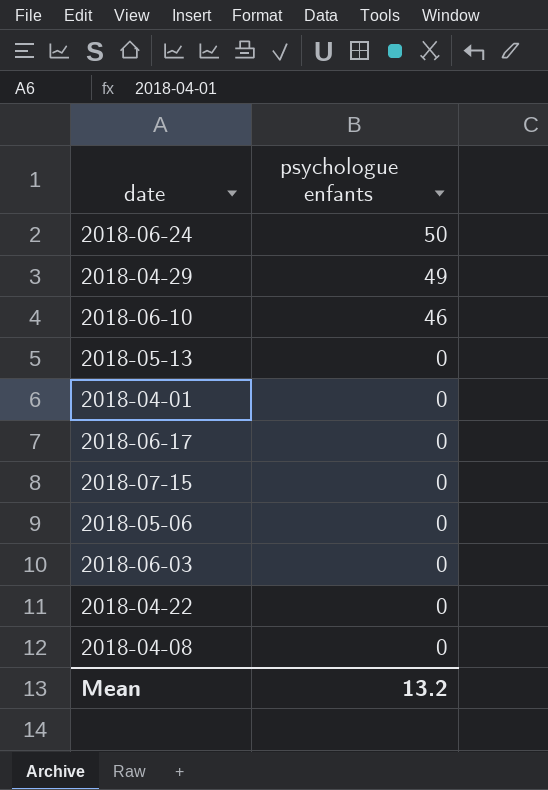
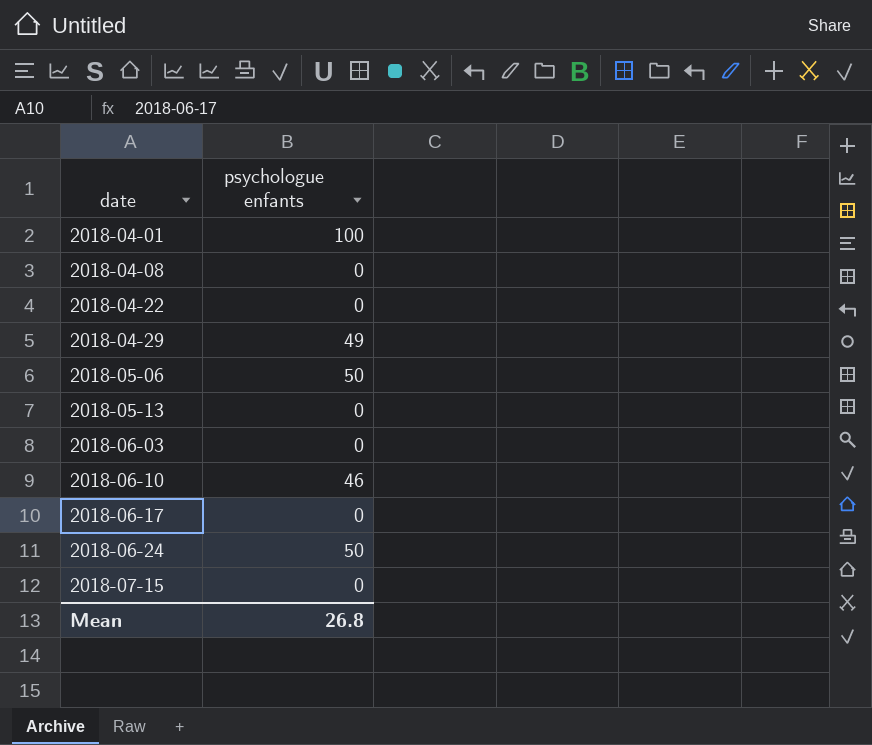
row order: psychologue enfants descending -> date ascending
2018-04-01 | psychologue enfants: 0 -> 100
2018-05-06 | psychologue enfants: 0 -> 50
Mean | psychologue enfants: 13.2 -> 26.8

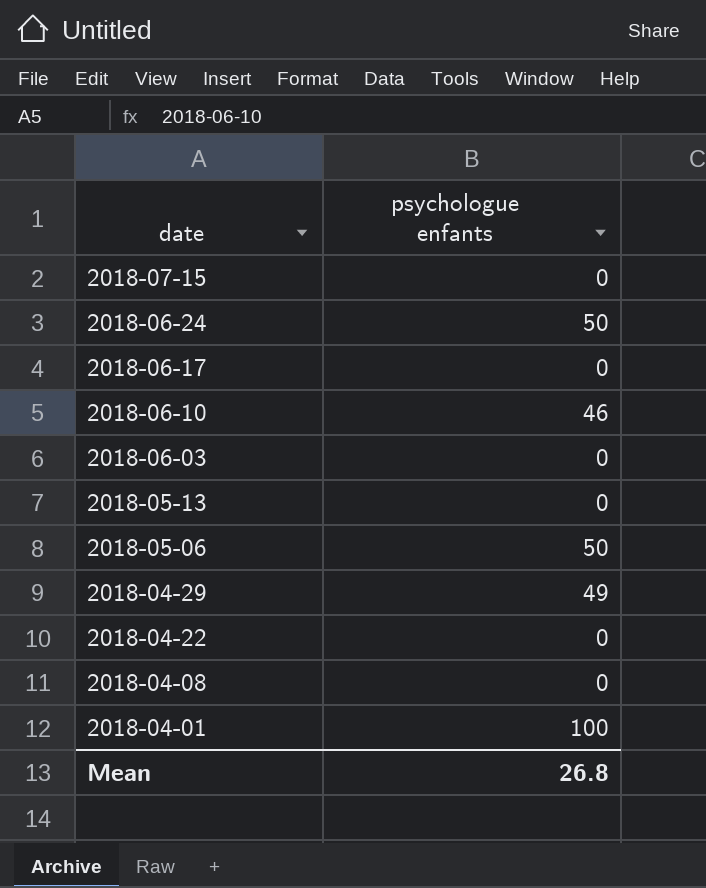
row order: date ascending -> date descending

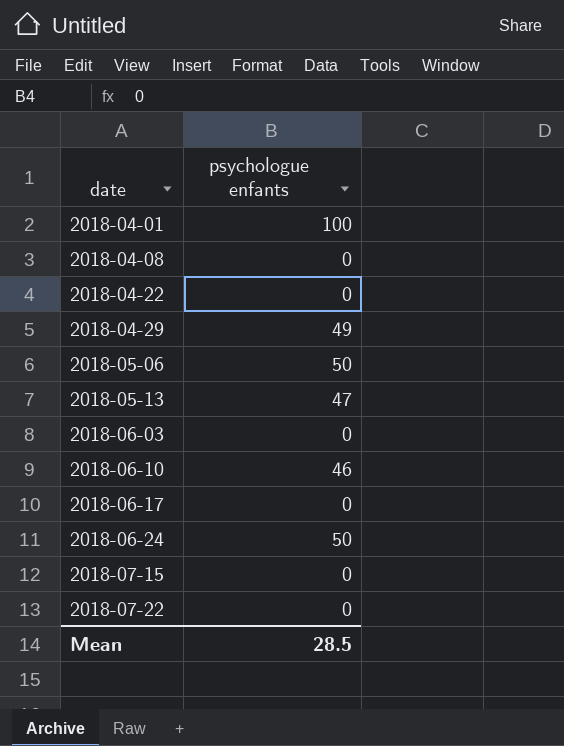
row order: date descending -> date ascending
2018-05-13 | psychologue enfants: 0 -> 47
row 2018-07-22: none -> 0
Mean | psychologue enfants: 26.8 -> 28.5

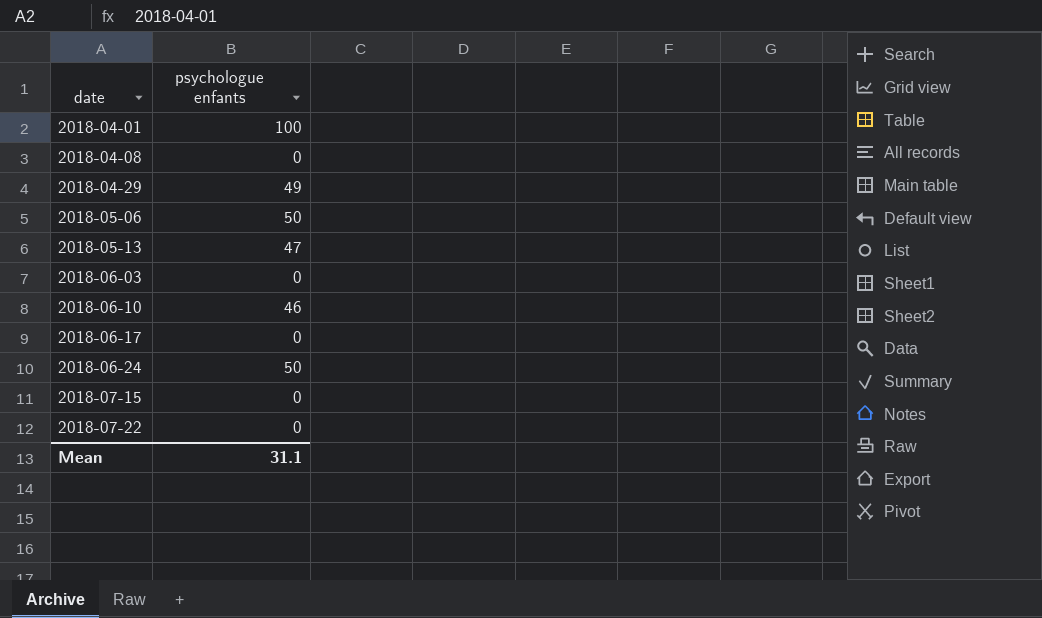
row 2018-04-22: 0 -> none
Mean | psychologue enfants: 28.5 -> 31.1

